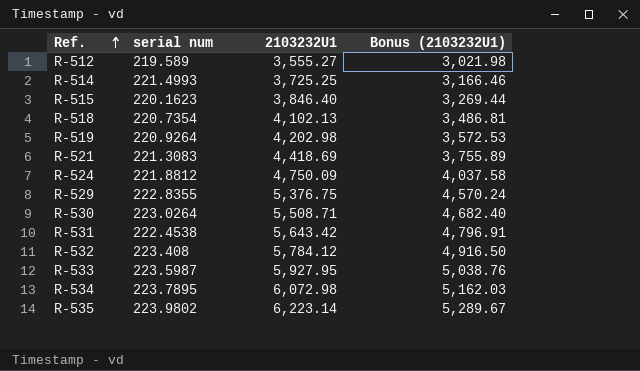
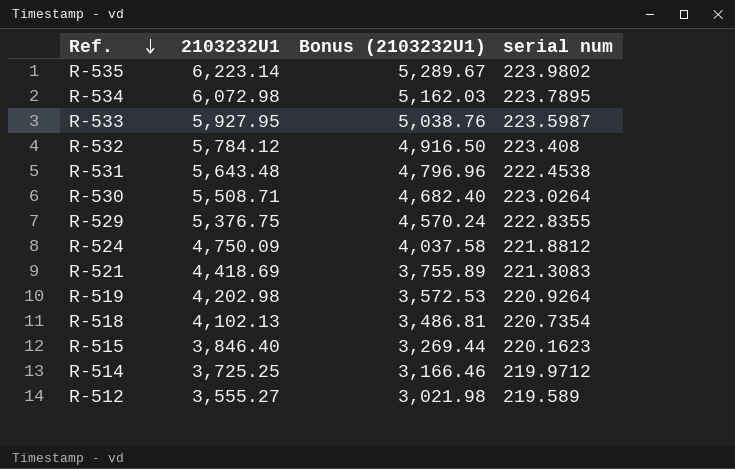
row order: Ref. ascending -> Ref. descending
column serial num | position: 2 -> 4
R-531 | 2103232U1: 5,643.42 -> 5,643.48
R-531 | Bonus (2103232U1): 4,796.91 -> 4,796.96
R-514 | serial num: 221.4993 -> 219.9712

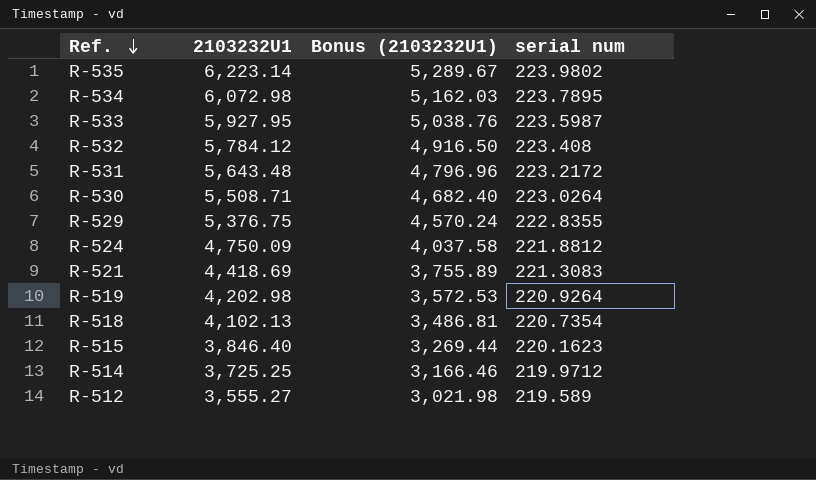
R-531 | serial num: 222.4538 -> 223.2172

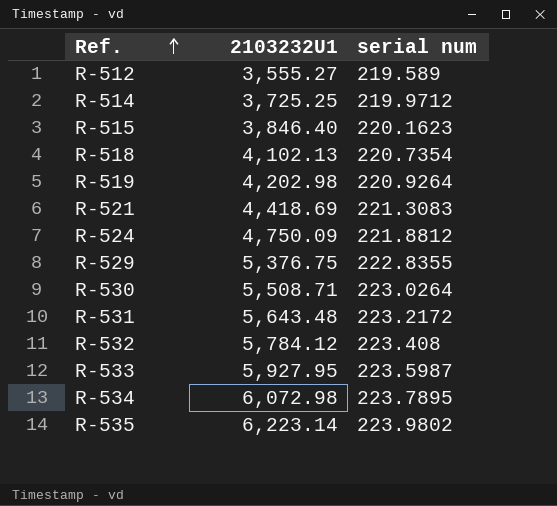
row order: Ref. descending -> Ref. ascending
column Bonus (2103232U1) | formula: [2103232U1] * 0.85 -> none

